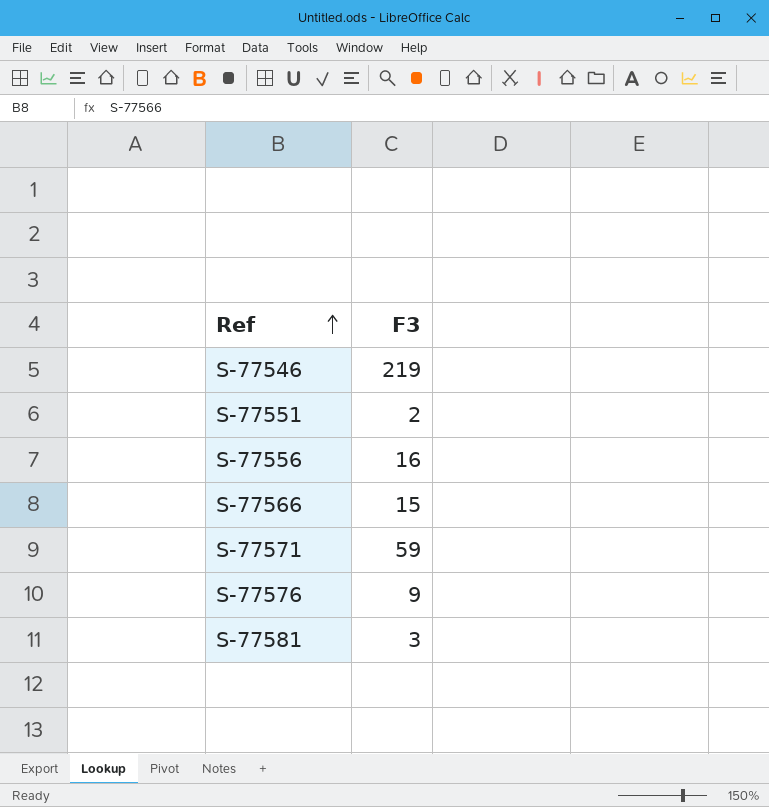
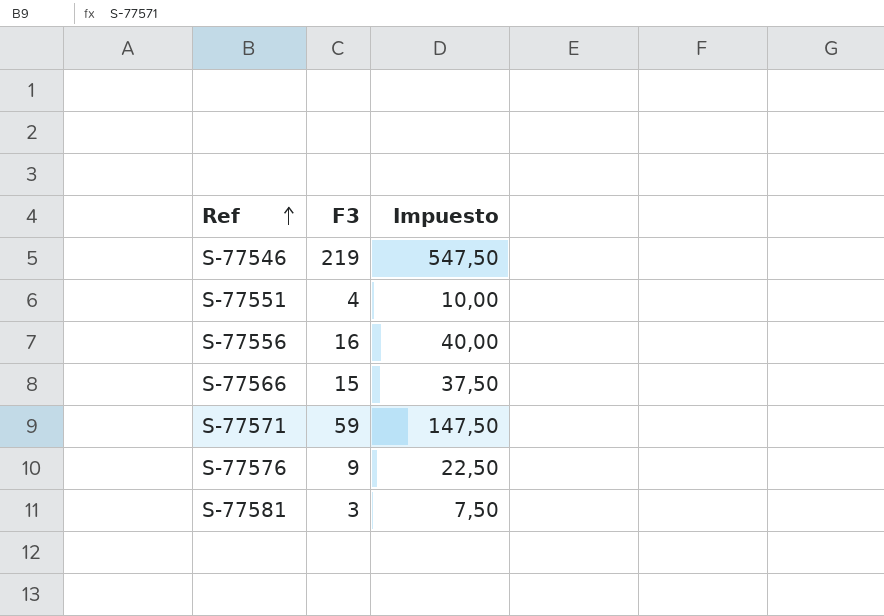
column Impuesto | formula: none -> [F3] * 2,5
S-77551 | F3: 2 -> 4

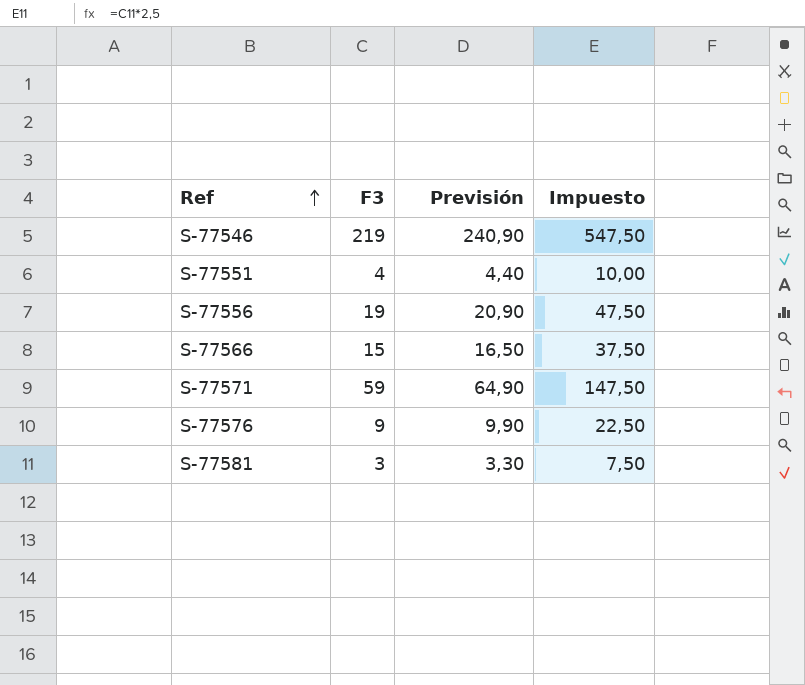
column Previsión | formula: none -> [F3] * 1,1
S-77556 | F3: 16 -> 19
S-77556 | Impuesto: 40,00 -> 47,50

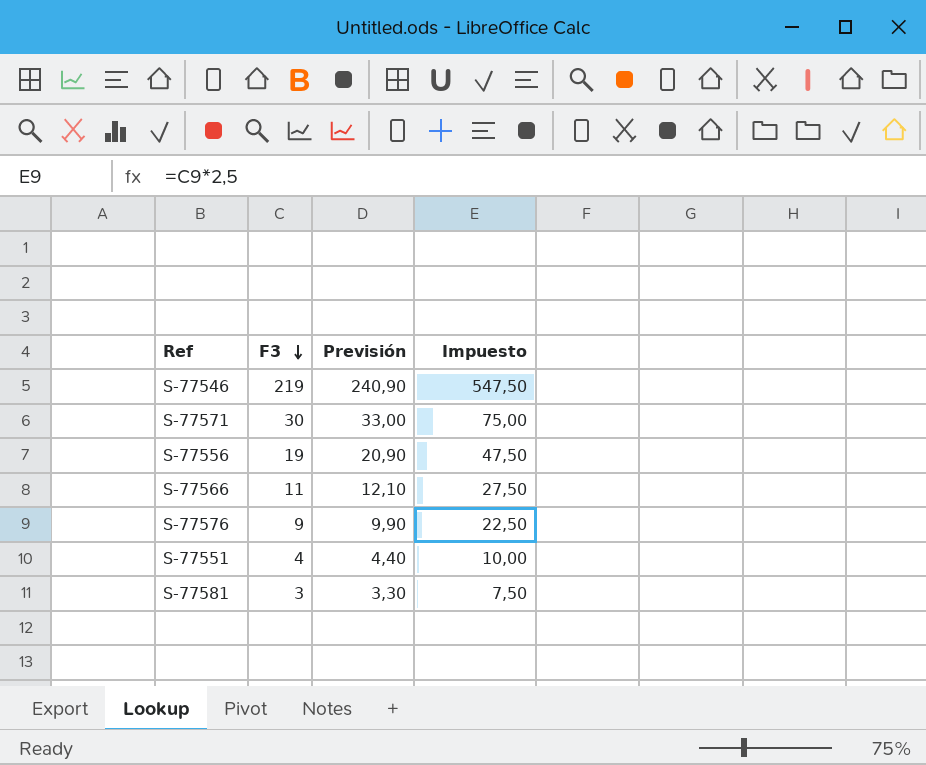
row order: Ref ascending -> F3 descending
S-77571 | F3: 59 -> 30
S-77571 | Previsión: 64,90 -> 33,00
S-77571 | Impuesto: 147,50 -> 75,00
S-77566 | F3: 15 -> 11
S-77566 | Previsión: 16,50 -> 12,10
S-77566 | Impuesto: 37,50 -> 27,50

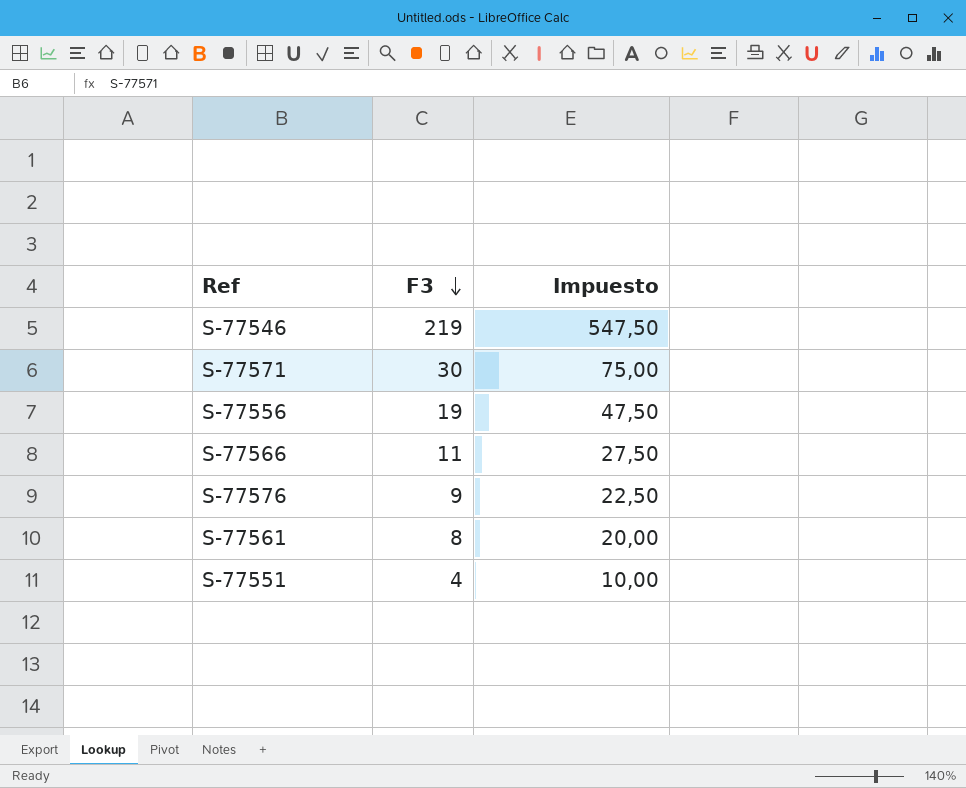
column Previsión | formula: [F3] * 1,1 -> none
row S-77581: 3 | 3,30 | 7,50 -> none
row S-77561: none -> 8 | 20,00

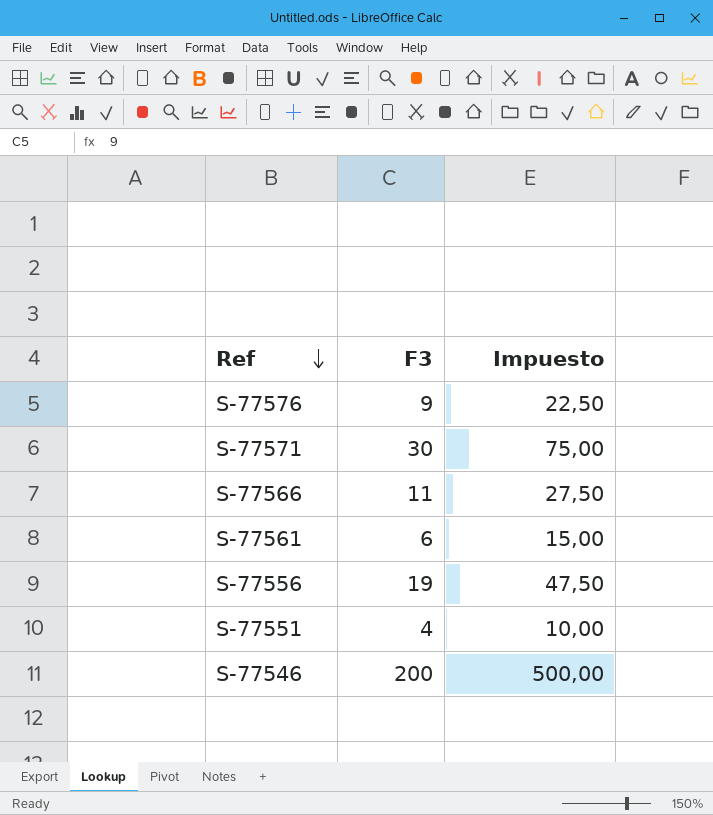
row order: F3 descending -> Ref descending
S-77561 | F3: 8 -> 6
S-77561 | Impuesto: 20,00 -> 15,00
S-77546 | F3: 219 -> 200
S-77546 | Impuesto: 547,50 -> 500,00

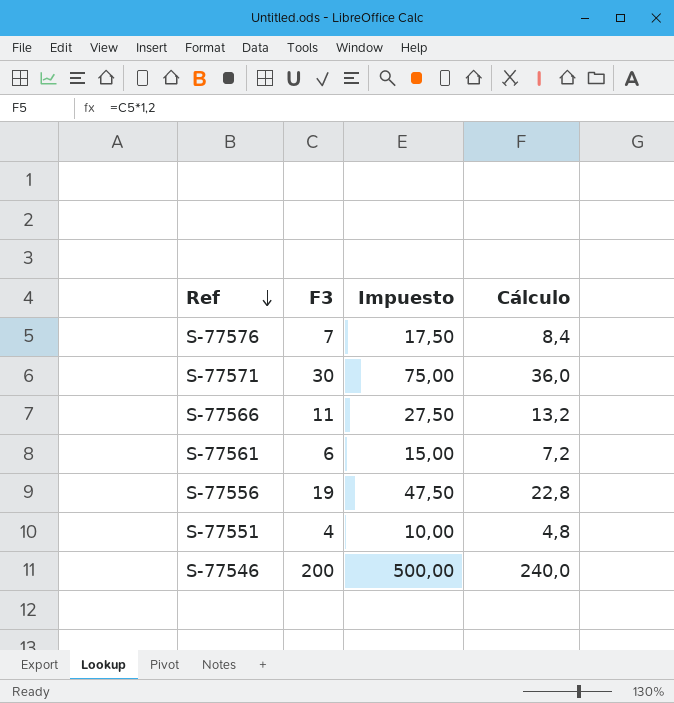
column Cálculo | formula: none -> [F3] * 1,2
S-77576 | F3: 9 -> 7
S-77576 | Impuesto: 22,50 -> 17,50

